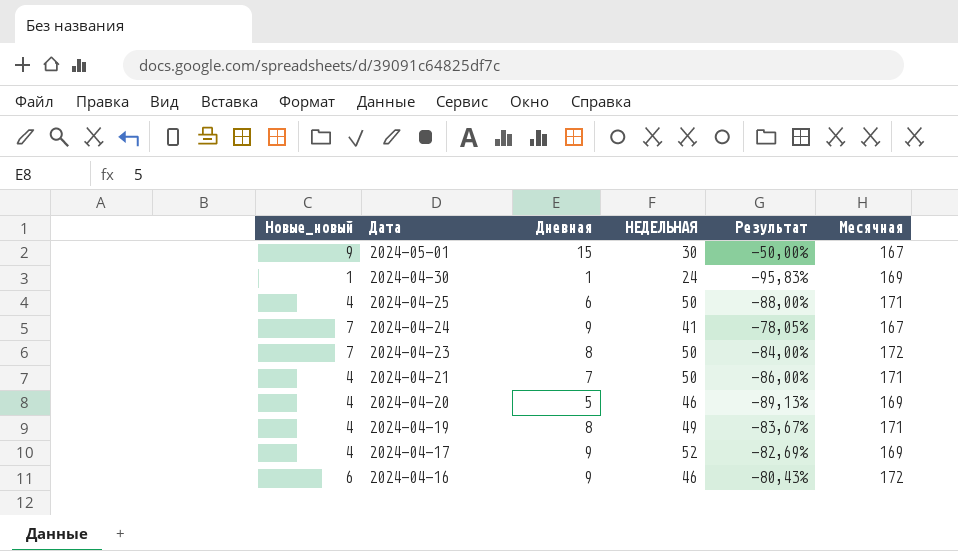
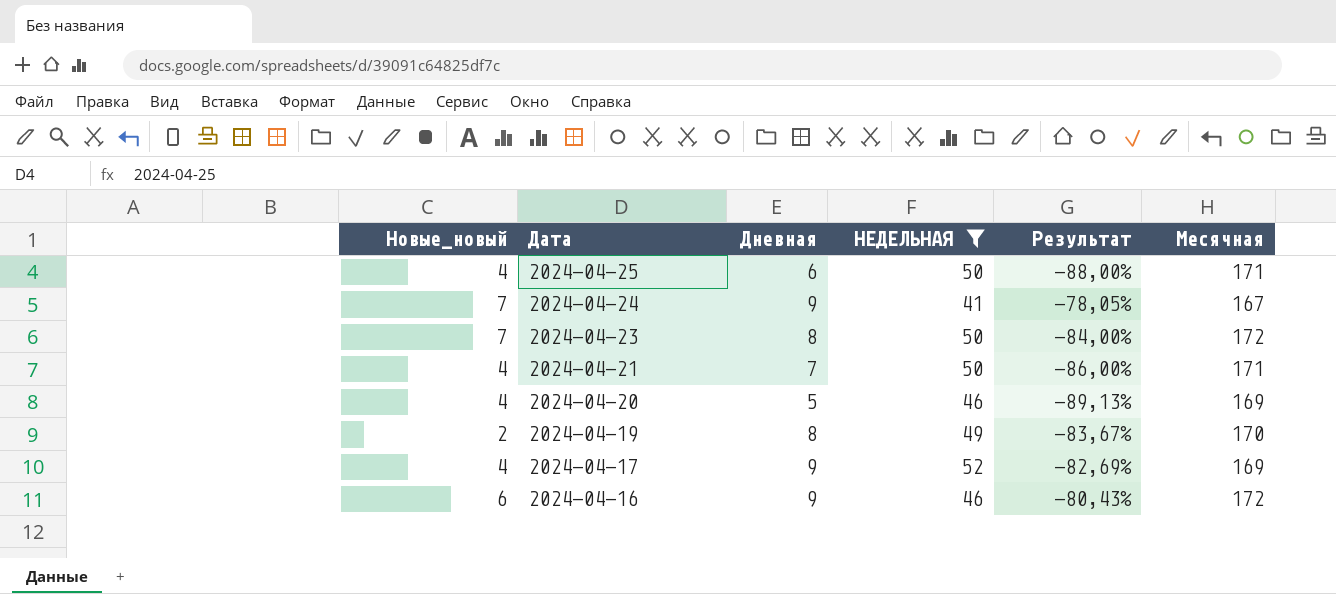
filter: none -> НЕДЕЛЬНАЯ >= 41
2024-04-19 | Новые_новый: 4 -> 2
2024-04-19 | Месячная: 171 -> 170

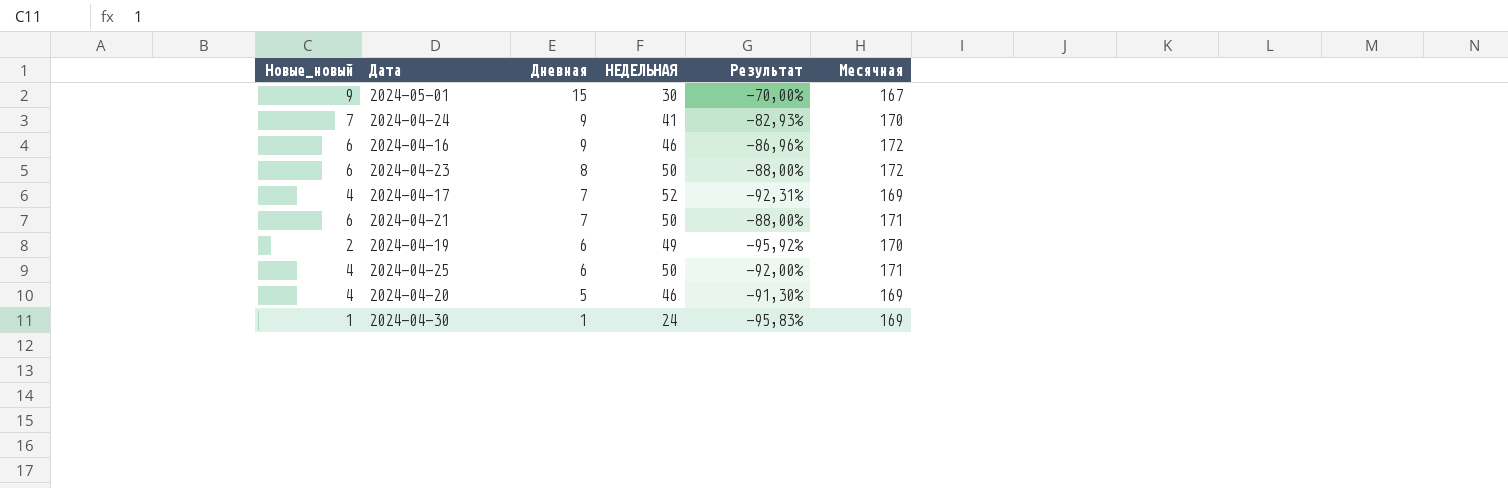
filter: НЕДЕЛЬНАЯ >= 41 -> none
row order: Дата descending -> Дневная descending
column Результат | formula: ([Дневная] - [НЕДЕЛЬНАЯ]) / [НЕДЕЛЬНАЯ] -> ([Новые_новый] - [НЕДЕЛЬНАЯ]) / [НЕДЕЛЬНАЯ]
2024-04-24 | Месячная: 167 -> 170
2024-04-23 | Новые_новый: 7 -> 6
2024-04-17 | Дневная: 9 -> 7
2024-04-21 | Новые_новый: 4 -> 6
2024-04-19 | Дневная: 8 -> 6

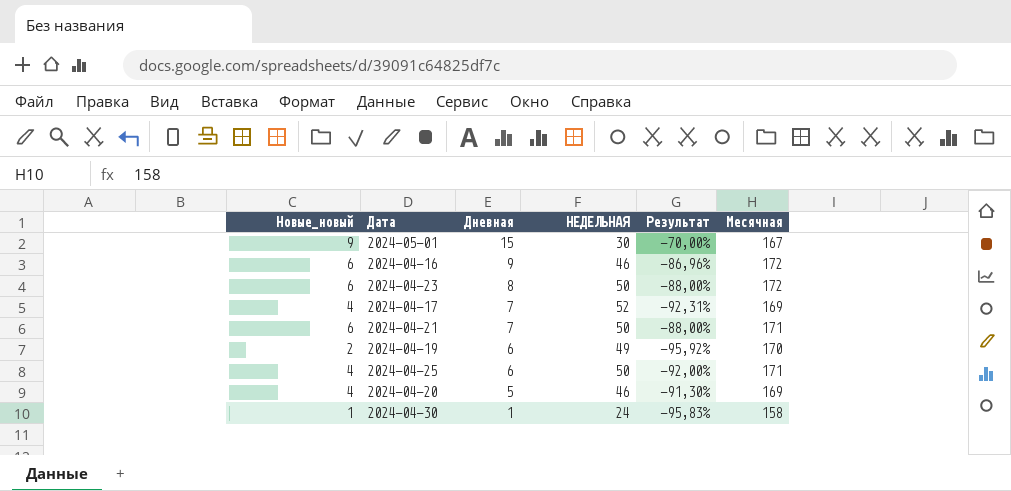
row 2024-04-24: 7 | 9 | 41 | -82,93% | 170 -> none
2024-04-30 | Месячная: 169 -> 158

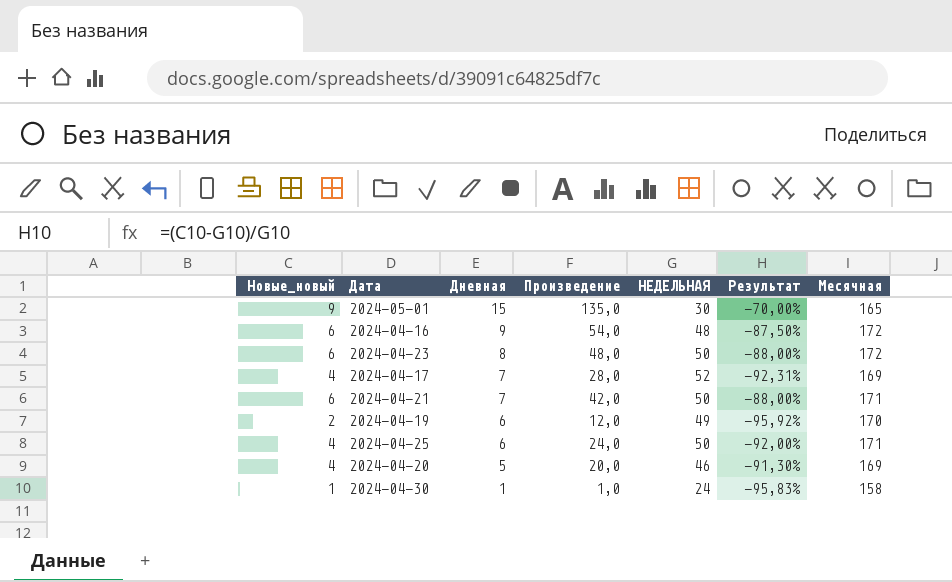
column Произведение | formula: none -> [Новые_новый] * [Дневная]
2024-05-01 | Месячная: 167 -> 165
2024-04-16 | НЕДЕЛЬНАЯ: 46 -> 48
2024-04-16 | Результат: -86,96% -> -87,50%

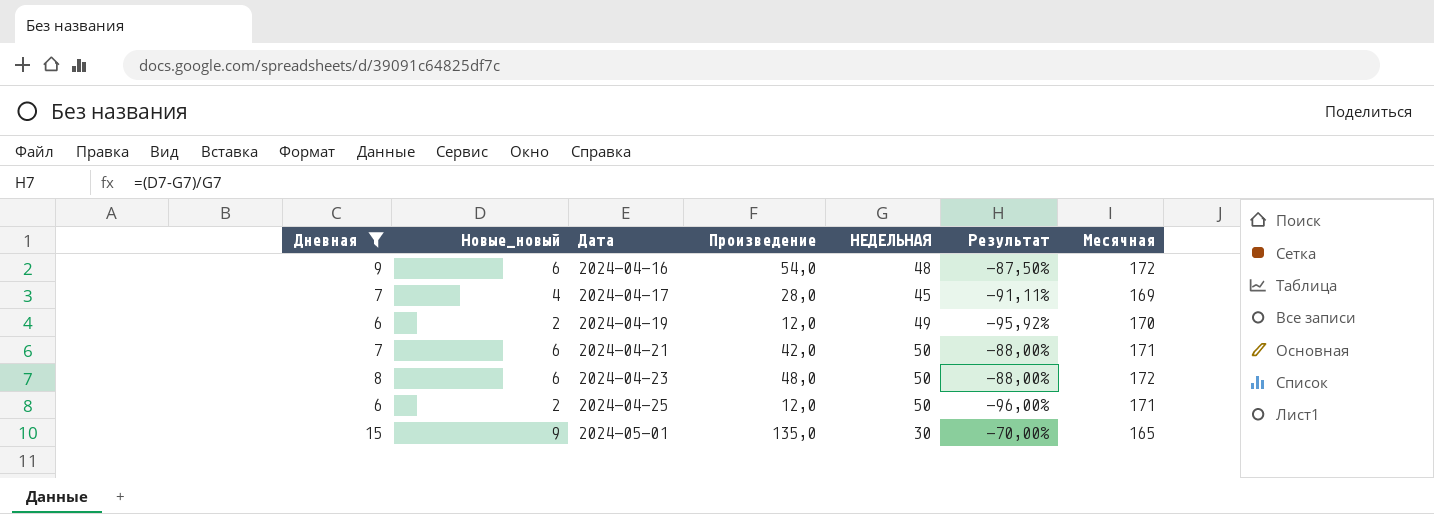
filter: none -> Дневная >= 6
row order: Дневная descending -> Дата ascending
column Дневная | position: 3 -> 1
2024-04-17 | НЕДЕЛЬНАЯ: 52 -> 45
2024-04-17 | Результат: -92,31% -> -91,11%
2024-04-25 | Новые_новый: 4 -> 2
2024-04-25 | Произведение: 24,0 -> 12,0
2024-04-25 | Результат: -92,00% -> -96,00%

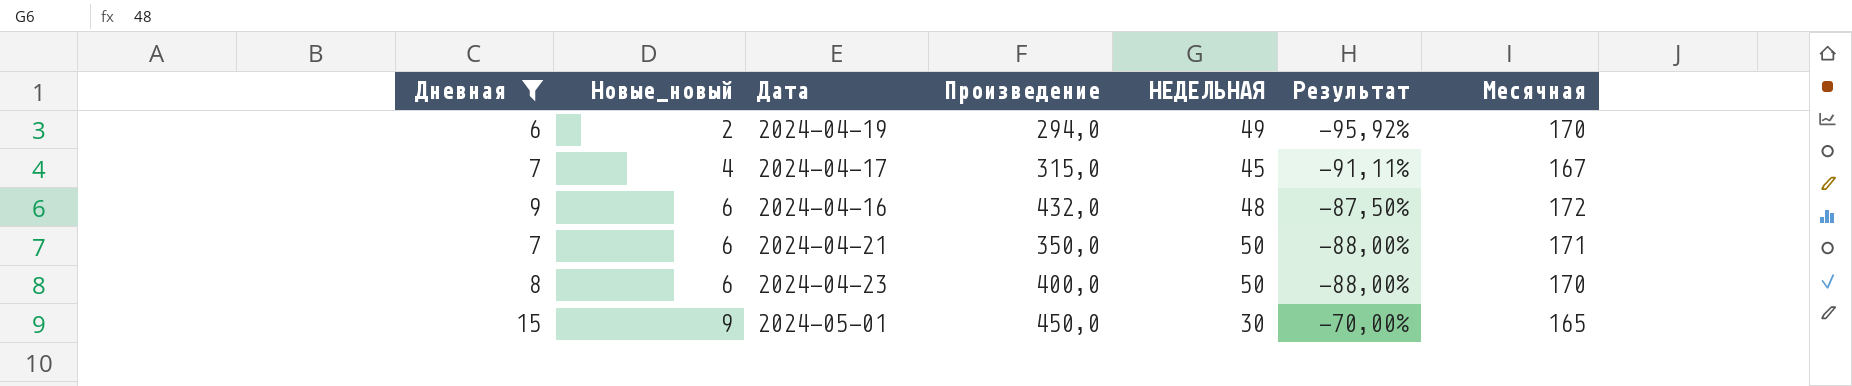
row order: Дата ascending -> Новые_новый ascending
column Произведение | formula: [Дневная] * [Новые_новый] -> [Дневная] * [НЕДЕЛЬНАЯ]
row 2024-04-25: 6 | 2 | 12,0 | 50 | -96,00% | 171 -> none
2024-04-17 | Месячная: 169 -> 167
2024-04-23 | Месячная: 172 -> 170

